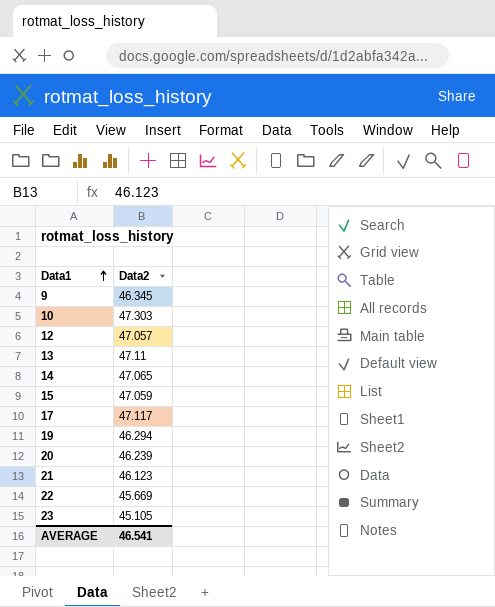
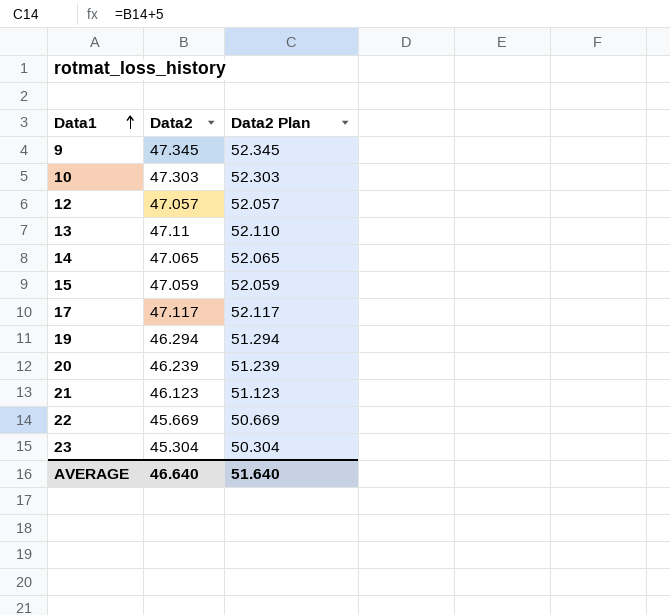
column Data2 Plan | formula: none -> [Data2] + 5
9 | Data2: 46.345 -> 47.345
23 | Data2: 45.105 -> 45.304
AVERAGE | Data2: 46.541 -> 46.640

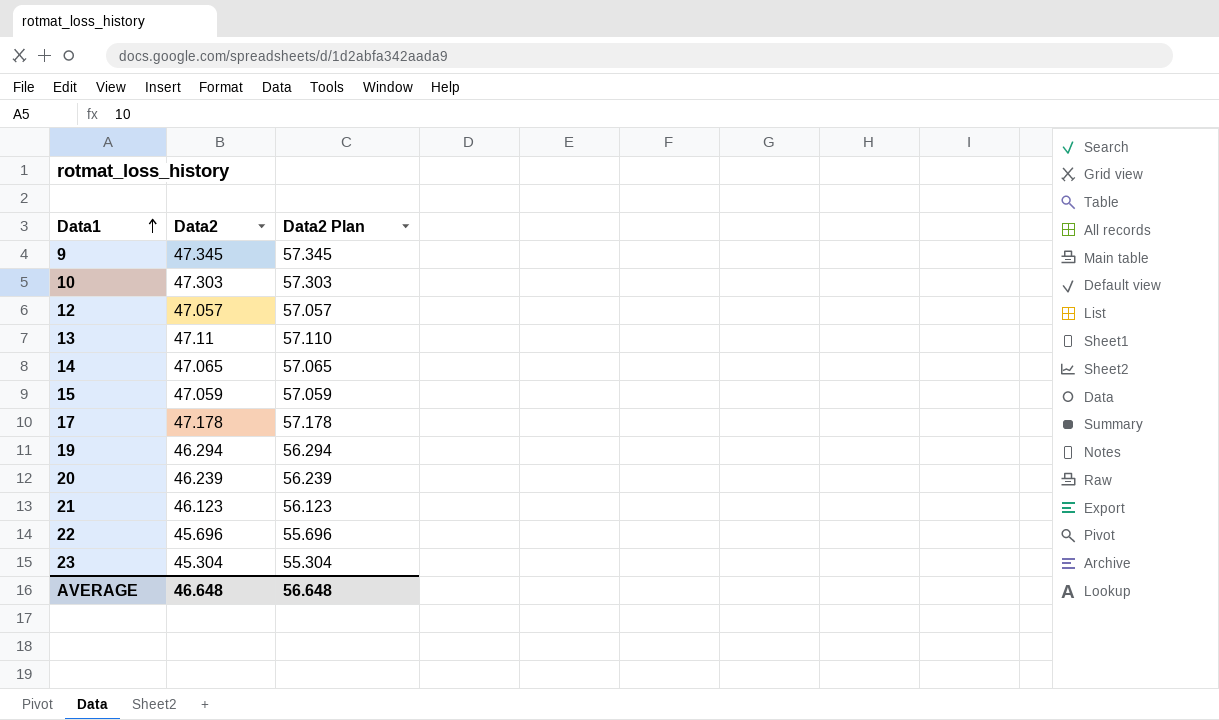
column Data2 Plan | formula: [Data2] + 5 -> [Data2] + 10
17 | Data2: 47.117 -> 47.178
22 | Data2: 45.669 -> 45.696
AVERAGE | Data2: 46.640 -> 46.648
AVERAGE | Data2 Plan: 51.640 -> 56.648

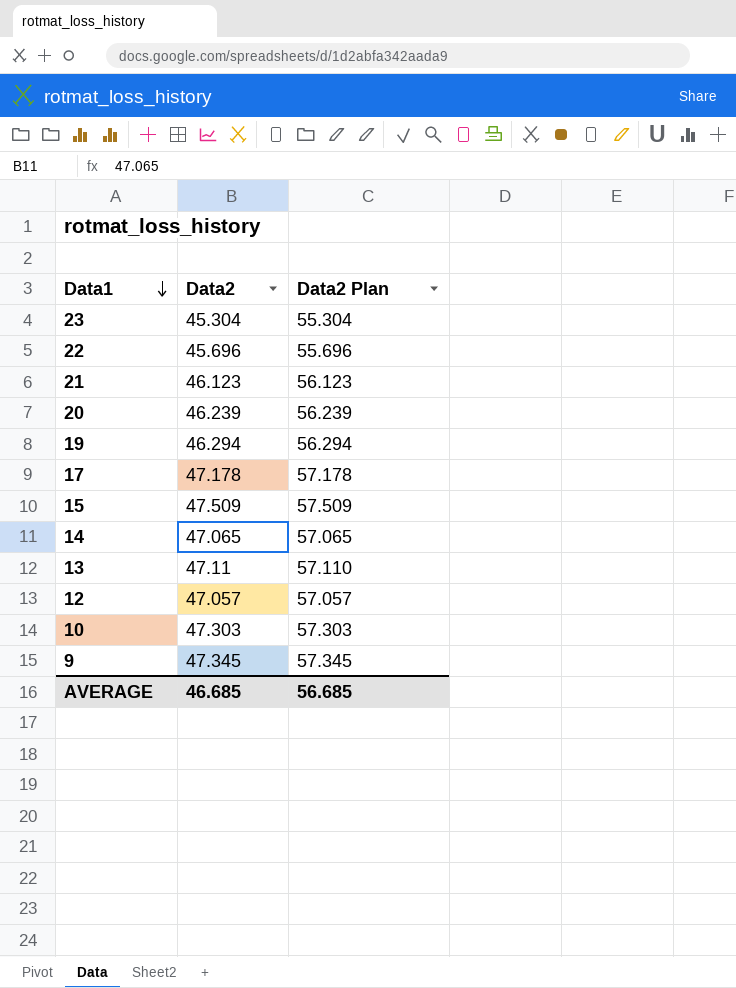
row order: Data1 ascending -> Data1 descending
15 | Data2: 47.059 -> 47.509
15 | Data2 Plan: 57.059 -> 57.509
AVERAGE | Data2: 46.648 -> 46.685
AVERAGE | Data2 Plan: 56.648 -> 56.685

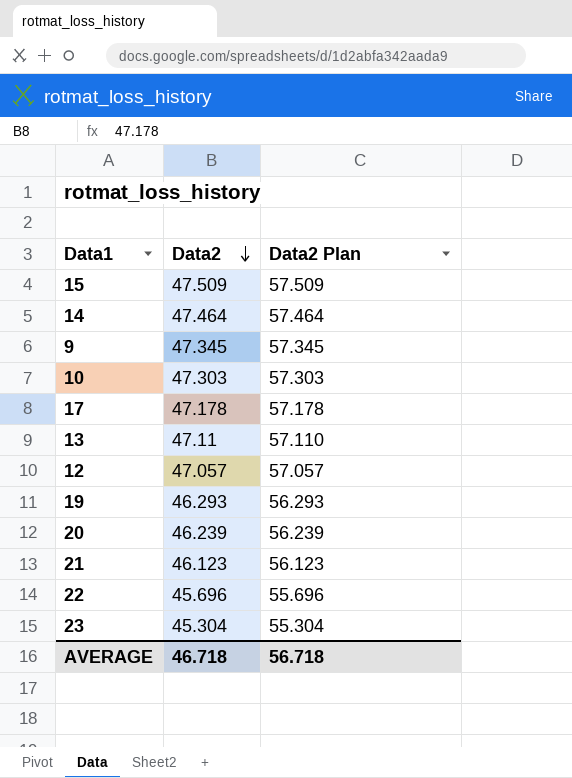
row order: Data1 descending -> Data2 descending
14 | Data2: 47.065 -> 47.464
14 | Data2 Plan: 57.065 -> 57.464
19 | Data2: 46.294 -> 46.293
19 | Data2 Plan: 56.294 -> 56.293
AVERAGE | Data2: 46.685 -> 46.718
AVERAGE | Data2 Plan: 56.685 -> 56.718

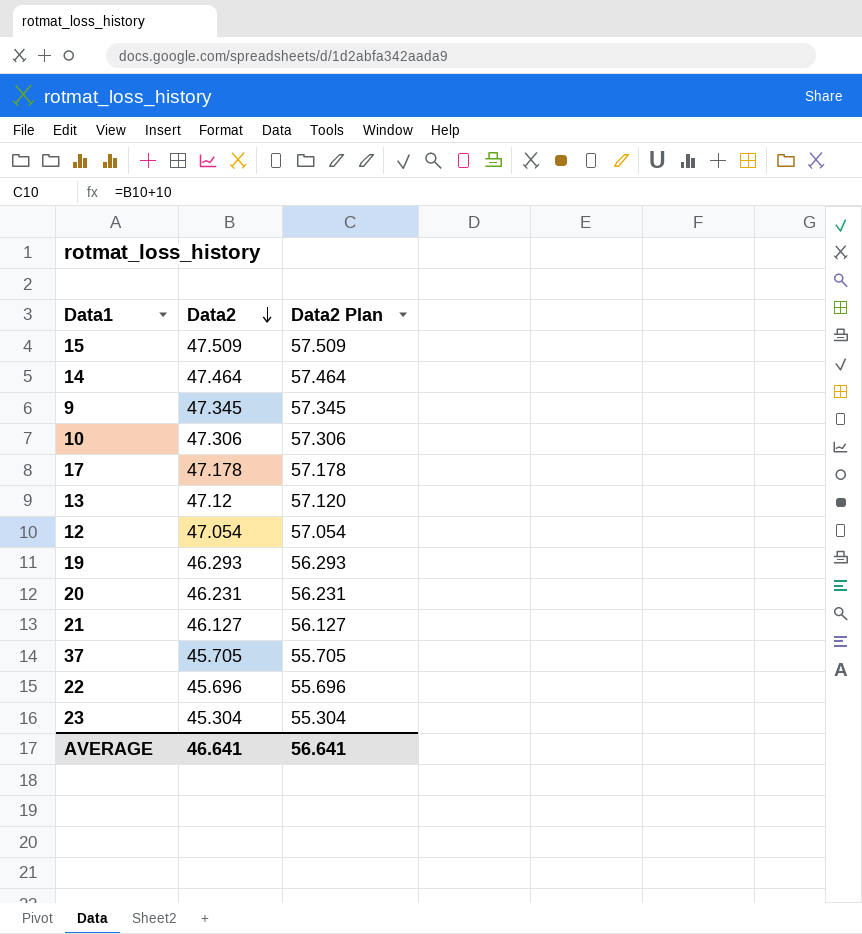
10 | Data2: 47.303 -> 47.306
10 | Data2 Plan: 57.303 -> 57.306
13 | Data2: 47.11 -> 47.12
13 | Data2 Plan: 57.110 -> 57.120
12 | Data2: 47.057 -> 47.054
12 | Data2 Plan: 57.057 -> 57.054
20 | Data2: 46.239 -> 46.231
20 | Data2 Plan: 56.239 -> 56.231
21 | Data2: 46.123 -> 46.127
21 | Data2 Plan: 56.123 -> 56.127
row 37: none -> 45.705 | 55.705
AVERAGE | Data2: 46.718 -> 46.641
AVERAGE | Data2 Plan: 56.718 -> 56.641

